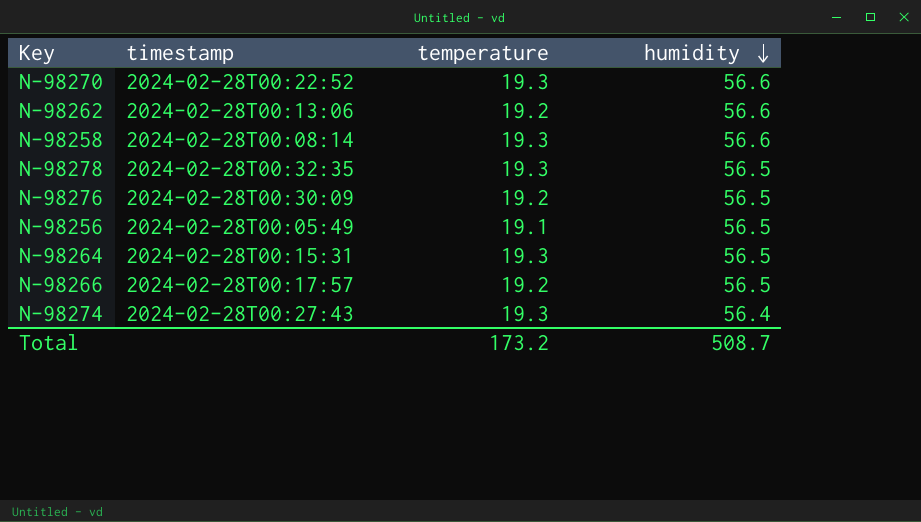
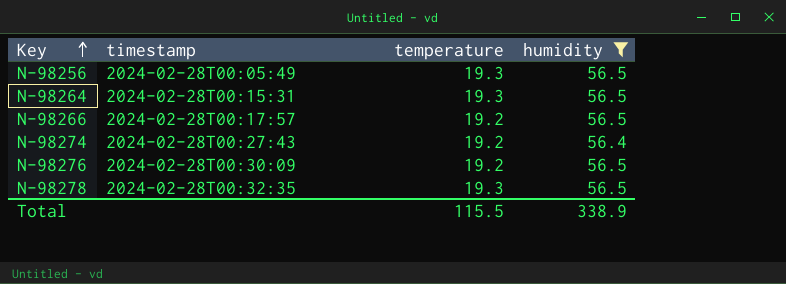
filter: none -> humidity != 56.6
row order: humidity descending -> Key ascending
N-98256 | temperature: 19.1 -> 19.3
N-98274 | temperature: 19.3 -> 19.2
Total | temperature: 173.2 -> 115.5
Total | humidity: 508.7 -> 338.9

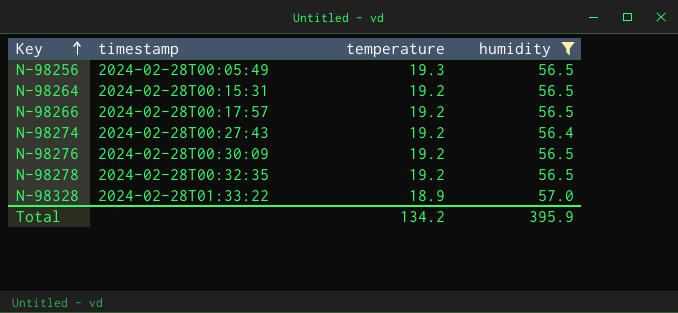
N-98264 | temperature: 19.3 -> 19.2
N-98278 | temperature: 19.3 -> 19.2
row N-98328: none -> 2024-02-28T01:33:22 | 18.9 | 57.0
Total | temperature: 115.5 -> 134.2
Total | humidity: 338.9 -> 395.9

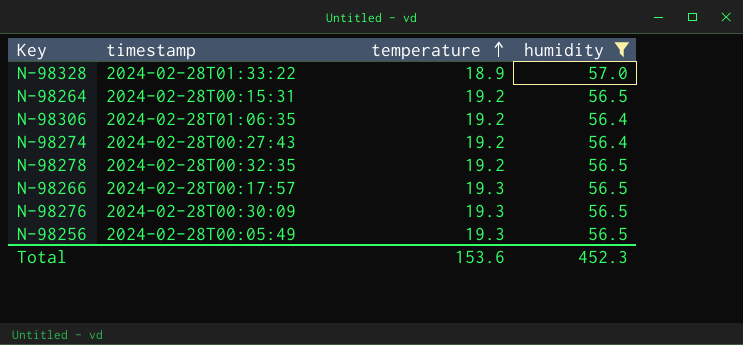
row order: Key ascending -> temperature ascending
row N-98306: none -> 2024-02-28T01:06:35 | 19.2 | 56.4
N-98266 | temperature: 19.2 -> 19.3
N-98276 | temperature: 19.2 -> 19.3
Total | temperature: 134.2 -> 153.6
Total | humidity: 395.9 -> 452.3

